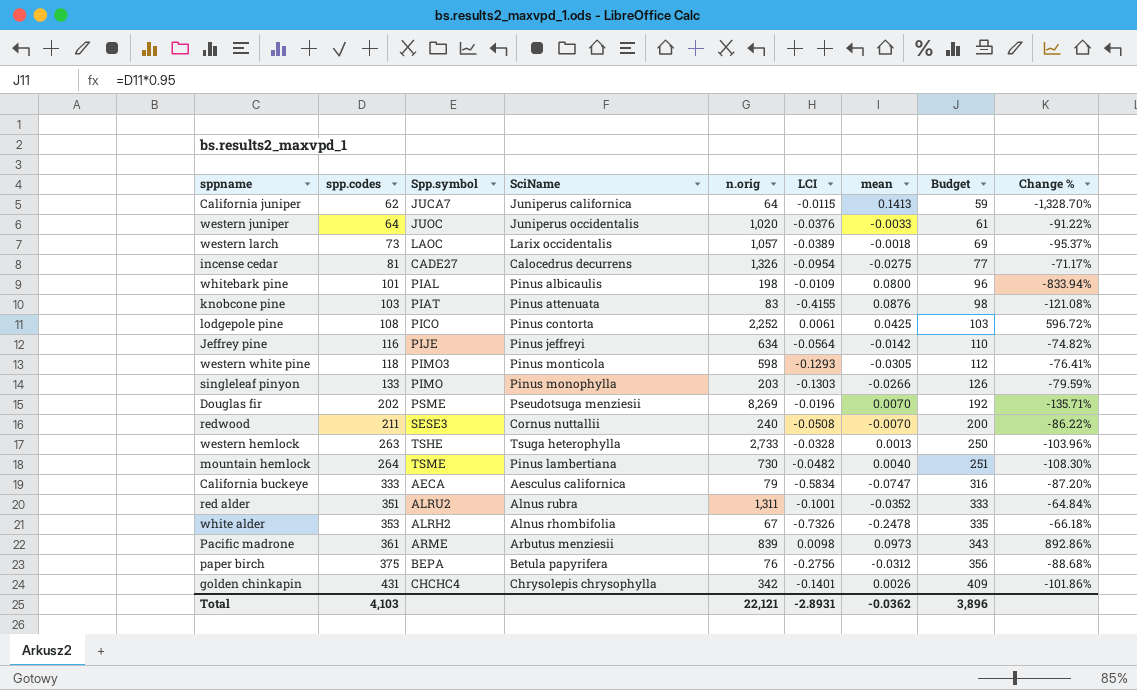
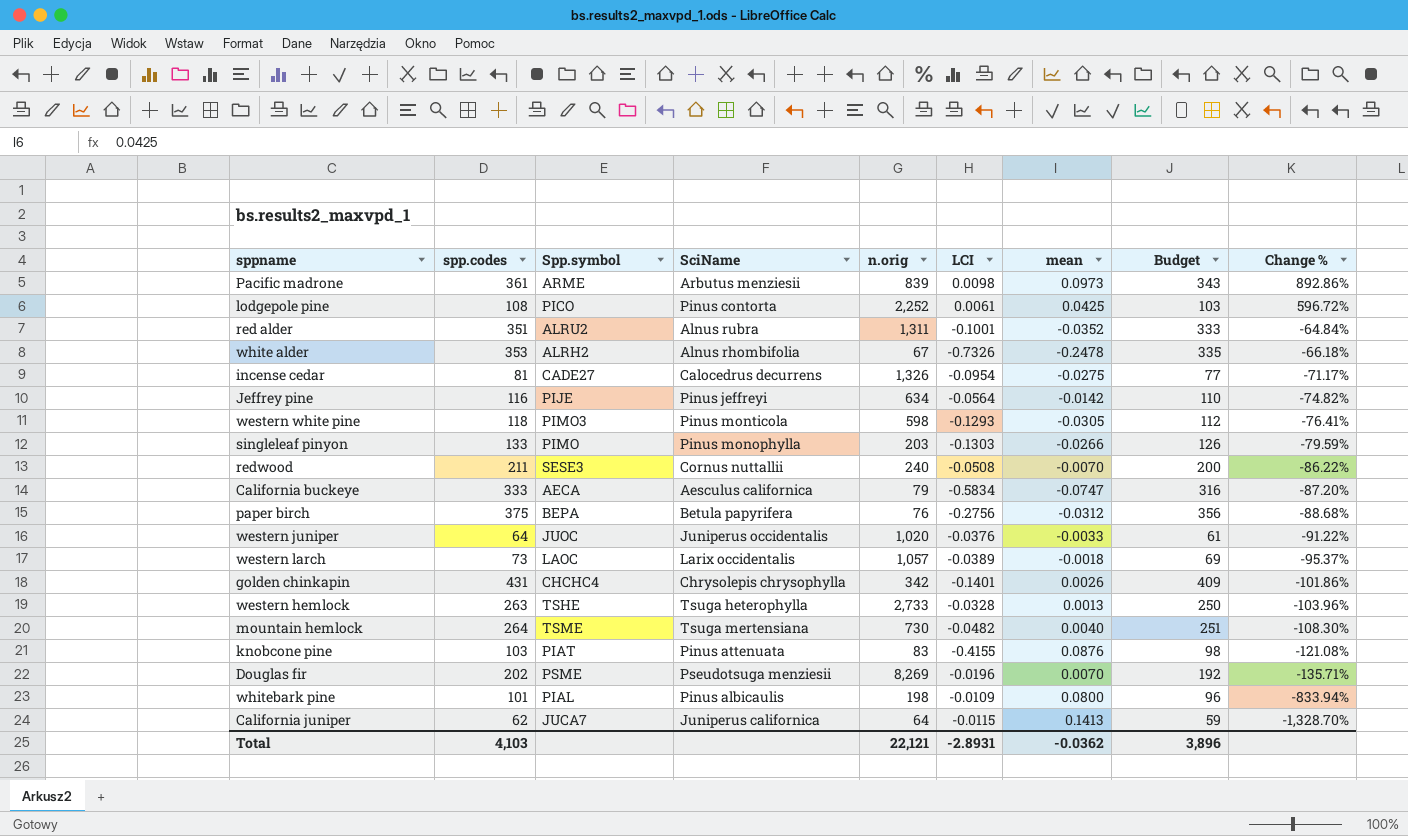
row order: spp.codes ascending -> Change % descending
mountain hemlock | SciName: Pinus lambertiana -> Tsuga mertensiana

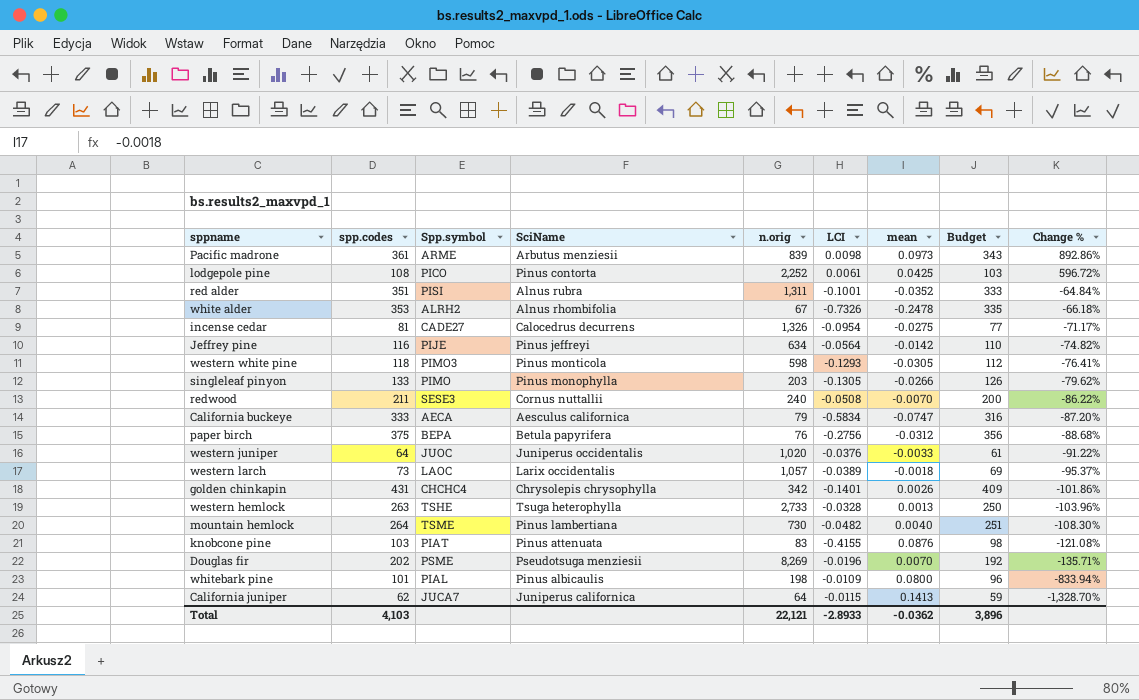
red alder | Spp.symbol: ALRU2 -> PISI
singleleaf pinyon | LCI: -0.1303 -> -0.1305
singleleaf pinyon | Change %: -79.59% -> -79.62%
mountain hemlock | SciName: Tsuga mertensiana -> Pinus lambertiana
Total | LCI: -2.8931 -> -2.8933

